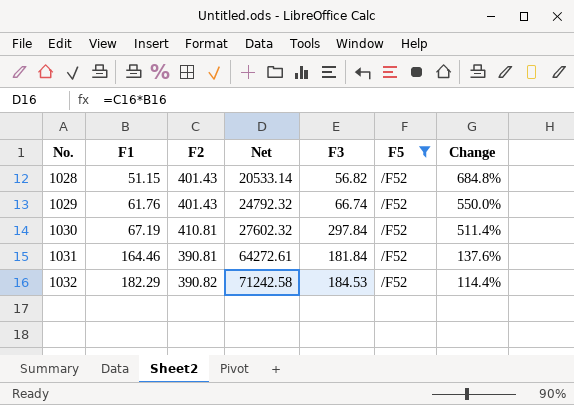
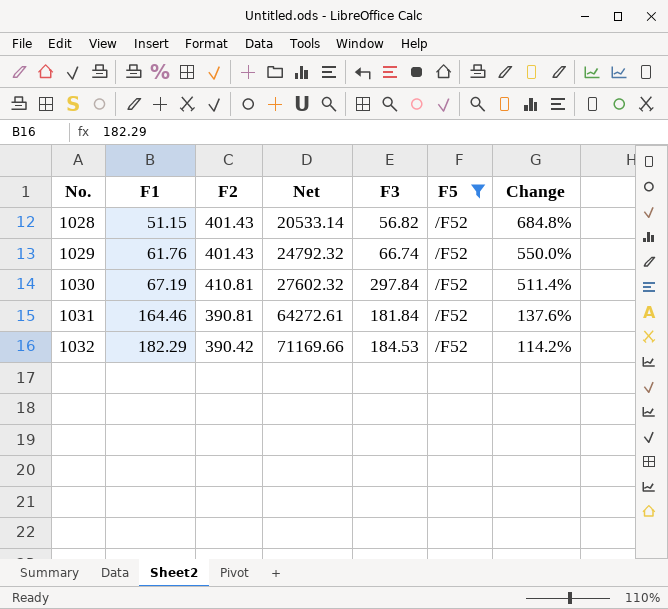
1032 | F2: 390.82 -> 390.42
1032 | Net: 71242.58 -> 71169.66
1032 | Change: 114.4% -> 114.2%

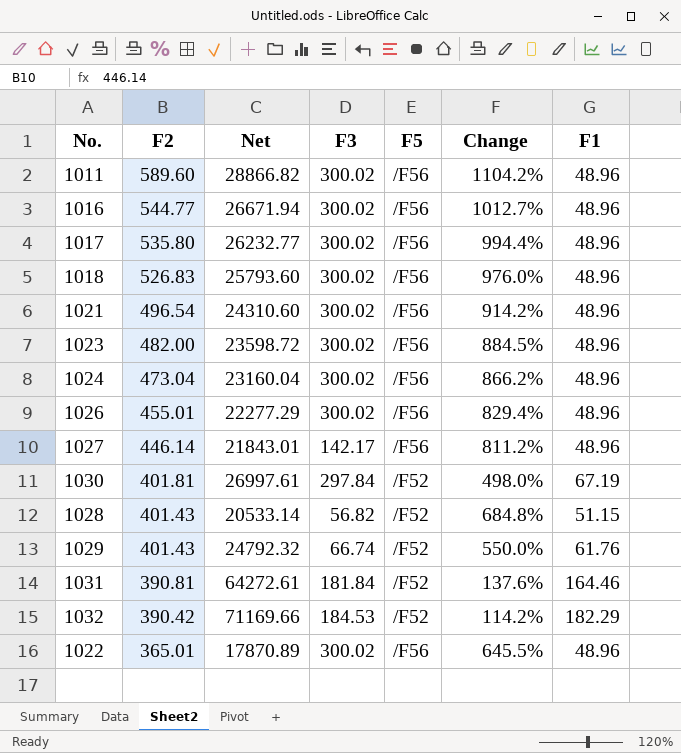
filter: F5 = /F52 -> none
row order: No. ascending -> F2 descending
column F1 | position: 2 -> 7
1030 | F2: 410.81 -> 401.81
1030 | Net: 27602.32 -> 26997.61
1030 | Change: 511.4% -> 498.0%

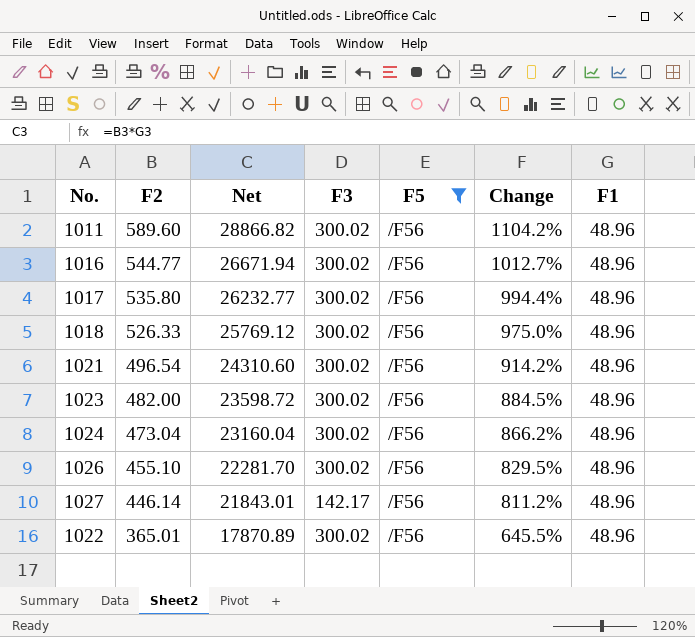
filter: none -> F5 = /F56
1018 | F2: 526.83 -> 526.33
1018 | Net: 25793.60 -> 25769.12
1018 | Change: 976.0% -> 975.0%
1026 | F2: 455.01 -> 455.10
1026 | Net: 22277.29 -> 22281.70
1026 | Change: 829.4% -> 829.5%

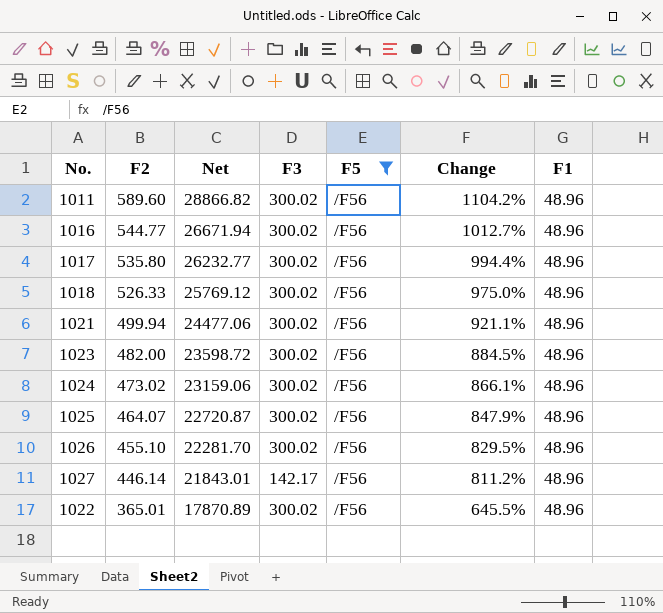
1021 | F2: 496.54 -> 499.94
1021 | Net: 24310.60 -> 24477.06
1021 | Change: 914.2% -> 921.1%
1024 | F2: 473.04 -> 473.02
1024 | Net: 23160.04 -> 23159.06
1024 | Change: 866.2% -> 866.1%
row 1025: none -> 464.07 | 22720.87 | 300.02 | /F56 | 847.9% | 48.96

